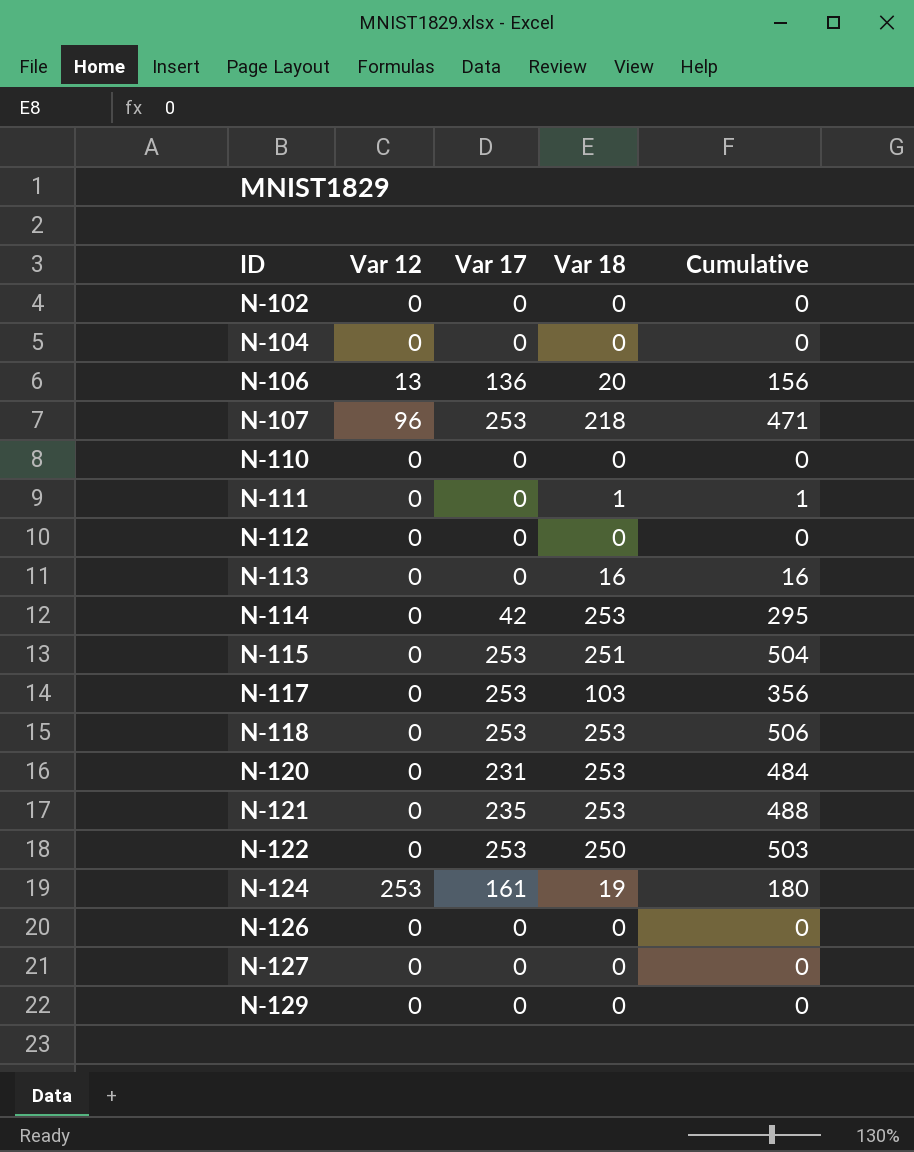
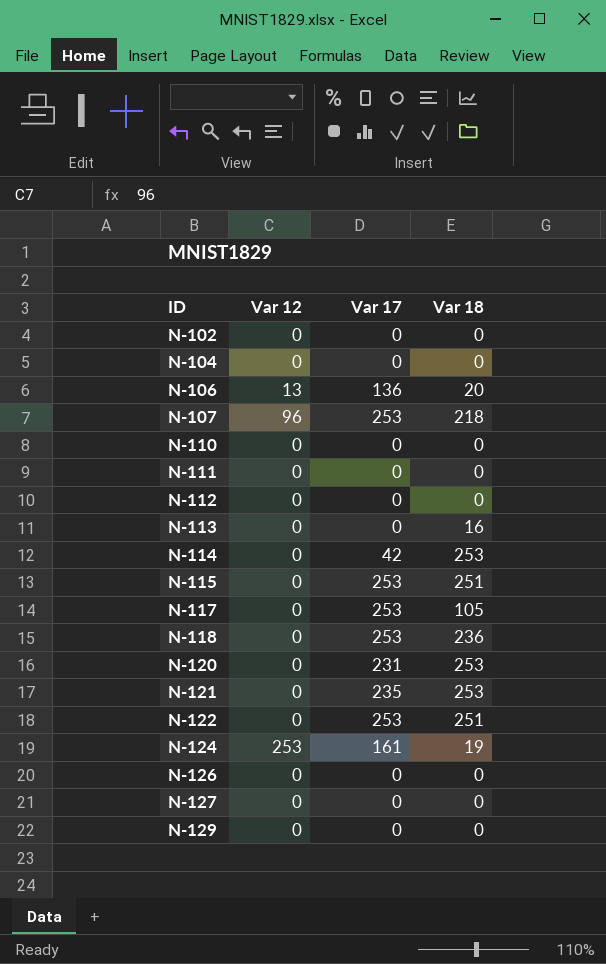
column Cumulative | formula: [Var 17] + [Var 18] -> none
N-111 | Var 18: 1 -> 0
N-117 | Var 18: 103 -> 105
N-118 | Var 18: 253 -> 236
N-122 | Var 18: 250 -> 251

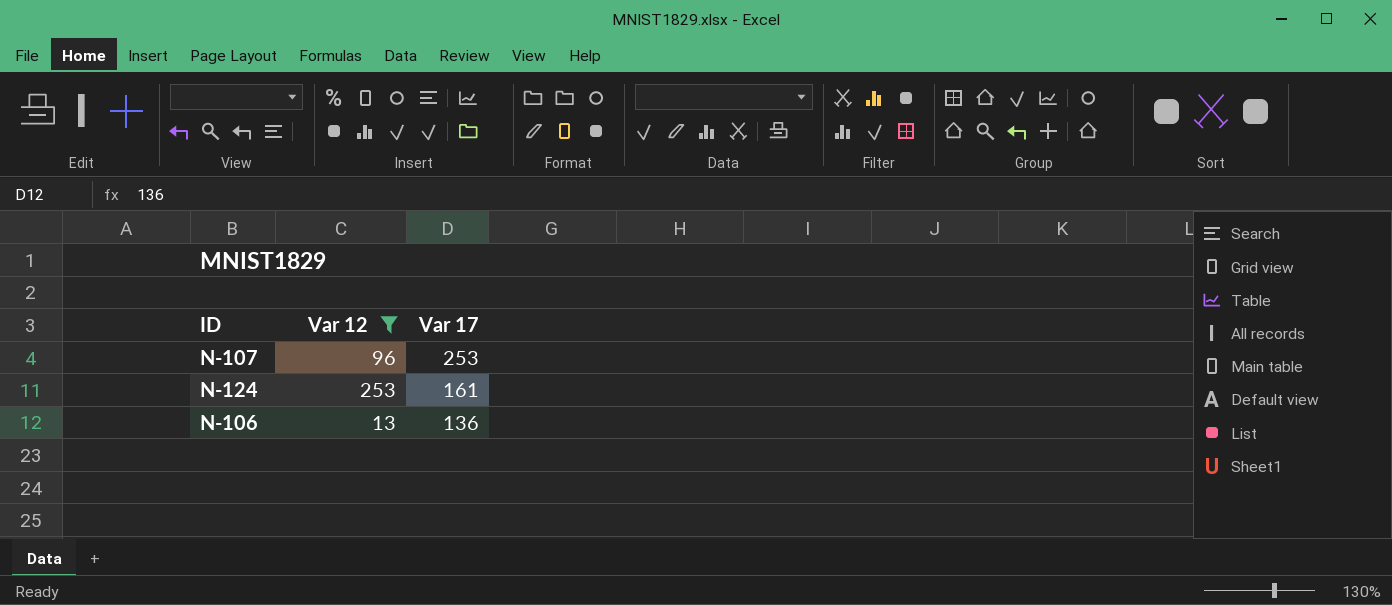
filter: none -> Var 12 != 0
row order: ID ascending -> Var 17 descending
column Var 18 | position: 4 -> none

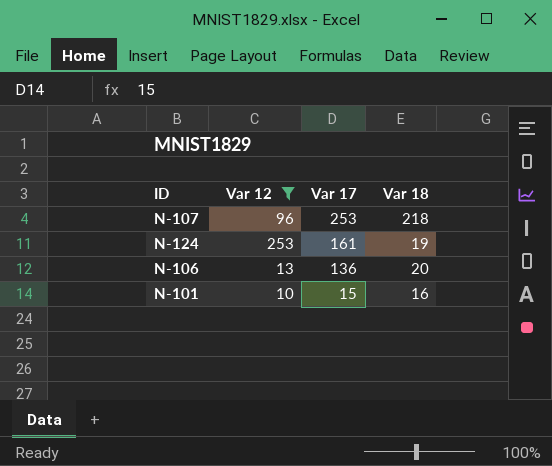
column Var 18 | position: none -> 4
row N-101: none -> 10 | 15 | 16

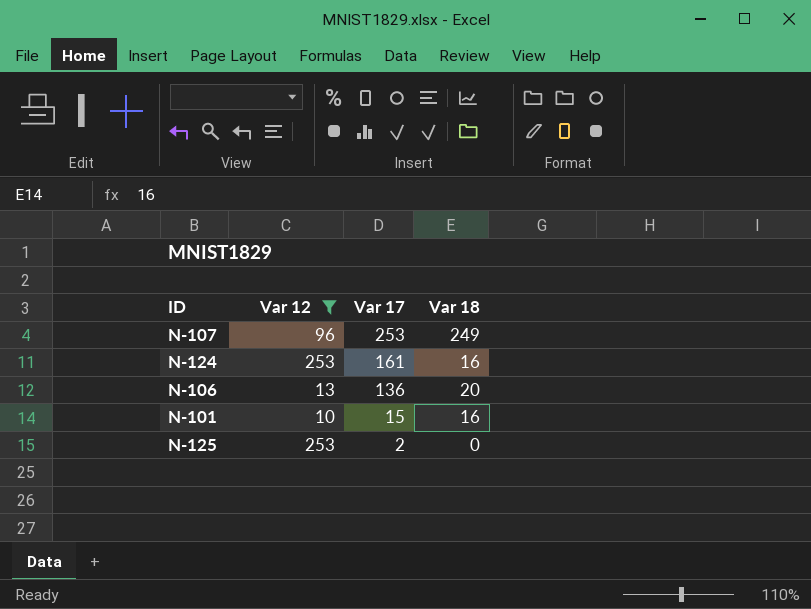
N-107 | Var 18: 218 -> 249
N-124 | Var 18: 19 -> 16
row N-125: none -> 253 | 2 | 0

